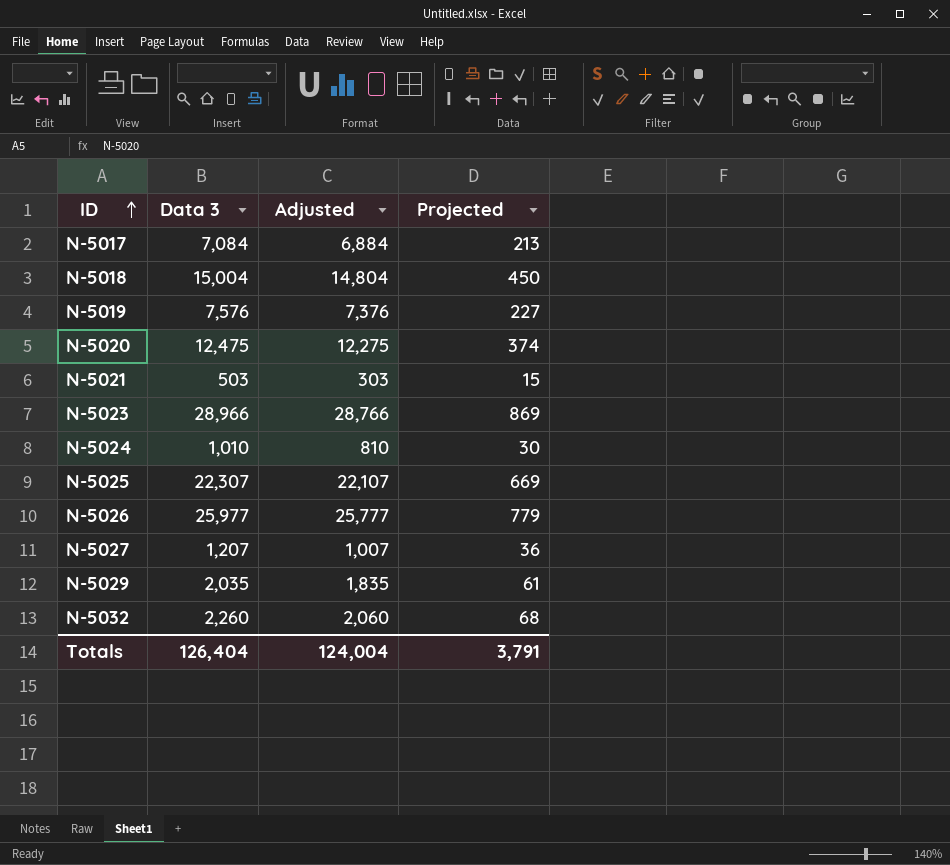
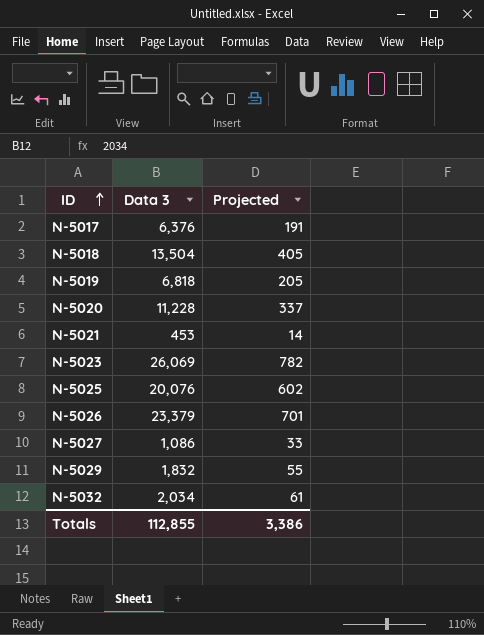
column Adjusted | formula: [Data 3] - 200 -> none
row N-5024: 1,010 | 810 | 30 -> none
N-5017 | Data 3: 7,084 -> 6,376
N-5017 | Projected: 213 -> 191
N-5018 | Data 3: 15,004 -> 13,504
N-5018 | Projected: 450 -> 405
N-5019 | Data 3: 7,576 -> 6,818
N-5019 | Projected: 227 -> 205
N-5020 | Data 3: 12,475 -> 11,228
N-5020 | Projected: 374 -> 337
N-5021 | Data 3: 503 -> 453
N-5021 | Projected: 15 -> 14
N-5023 | Data 3: 28,966 -> 26,069
N-5023 | Projected: 869 -> 782
N-5025 | Data 3: 22,307 -> 20,076
N-5025 | Projected: 669 -> 602
N-5026 | Data 3: 25,977 -> 23,379
N-5026 | Projected: 779 -> 701
N-5027 | Data 3: 1,207 -> 1,086
N-5027 | Projected: 36 -> 33
N-5029 | Data 3: 2,035 -> 1,832
N-5029 | Projected: 61 -> 55
N-5032 | Data 3: 2,260 -> 2,034
N-5032 | Projected: 68 -> 61
Totals | Data 3: 126,404 -> 112,855
Totals | Projected: 3,791 -> 3,386

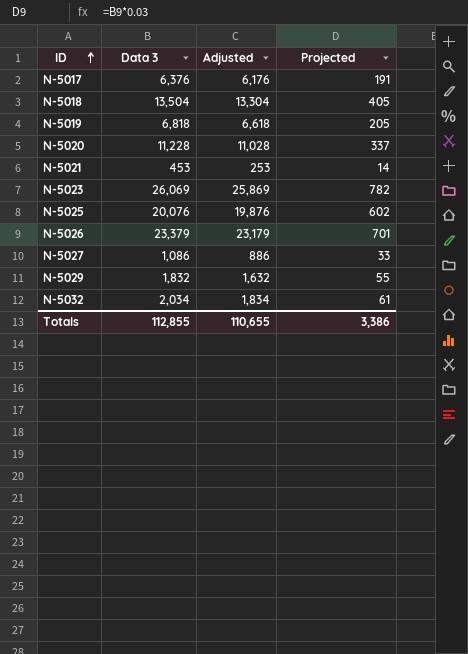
column Adjusted | formula: none -> [Data 3] - 200

